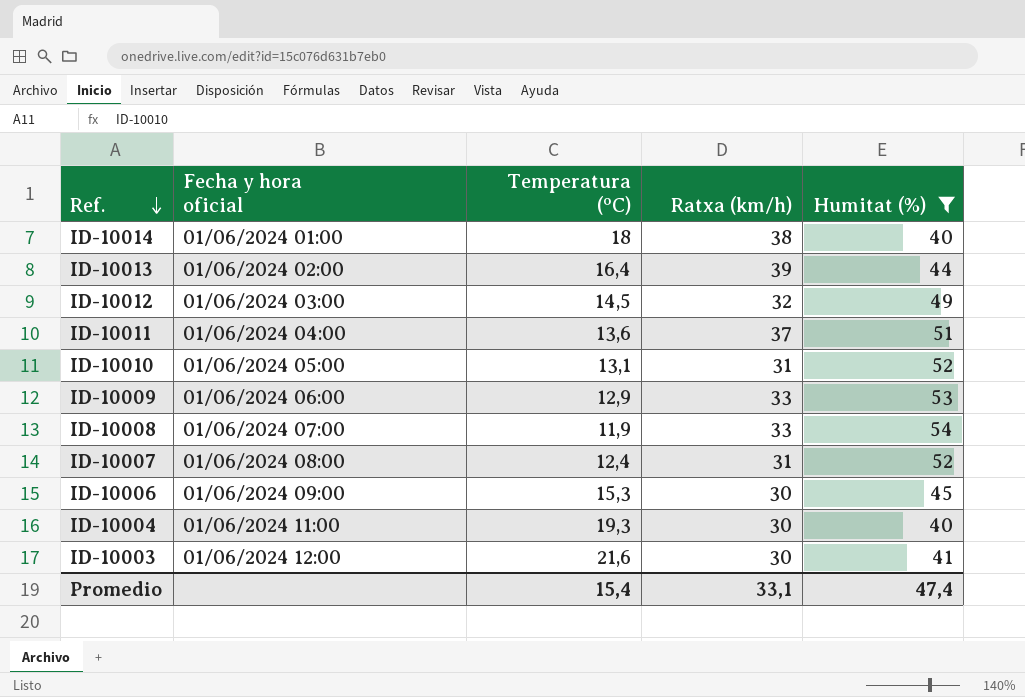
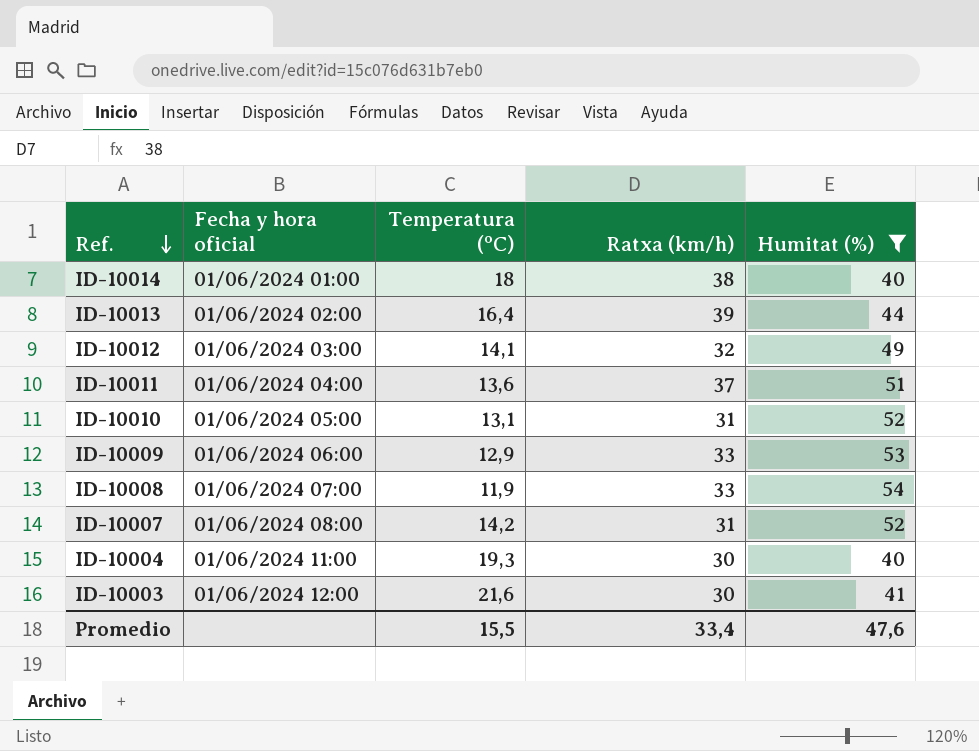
row ID-10006: 01/06/2024 09:00 | 15,3 | 30 | 45 -> none
ID-10012 | Temperatura (ºC): 14,5 -> 14,1
ID-10007 | Temperatura (ºC): 12,4 -> 14,2
Promedio | Temperatura (ºC): 15,4 -> 15,5
Promedio | Ratxa (km/h): 33,1 -> 33,4
Promedio | Humitat (%): 47,4 -> 47,6

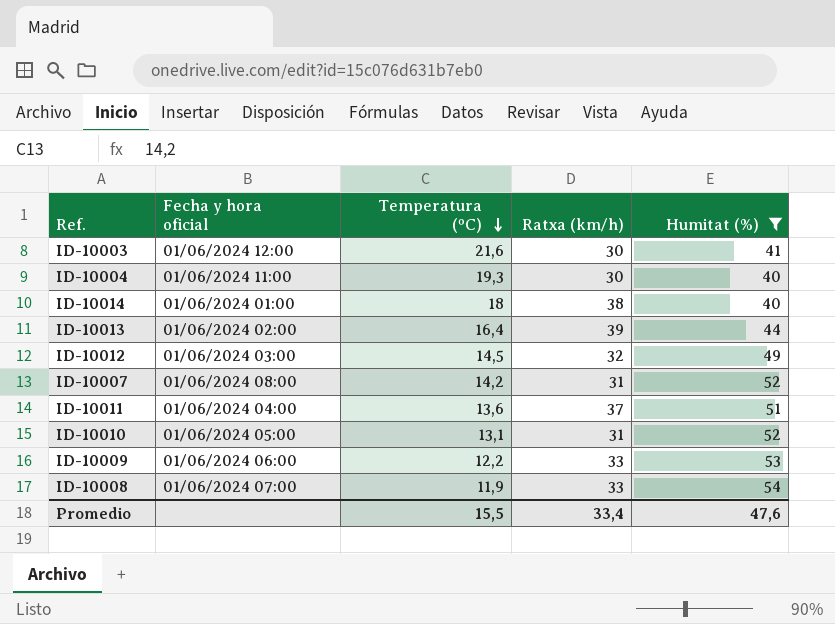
row order: Ref. descending -> Temperatura (ºC) descending
ID-10012 | Temperatura (ºC): 14,1 -> 14,5
ID-10009 | Temperatura (ºC): 12,9 -> 12,2

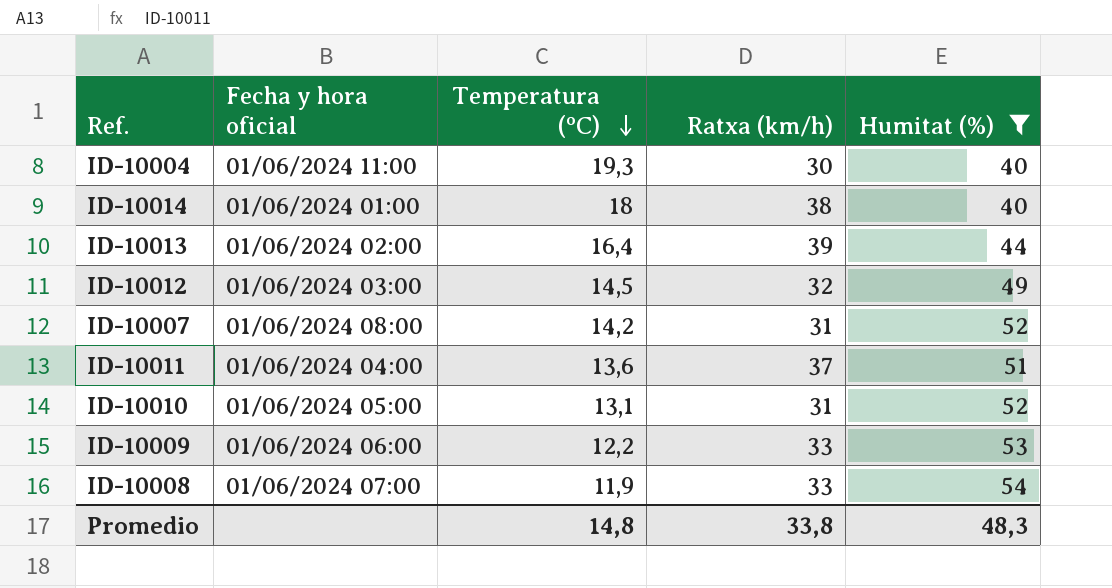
row ID-10003: 01/06/2024 12:00 | 21,6 | 30 | 41 -> none
Promedio | Temperatura (ºC): 15,5 -> 14,8
Promedio | Ratxa (km/h): 33,4 -> 33,8
Promedio | Humitat (%): 47,6 -> 48,3

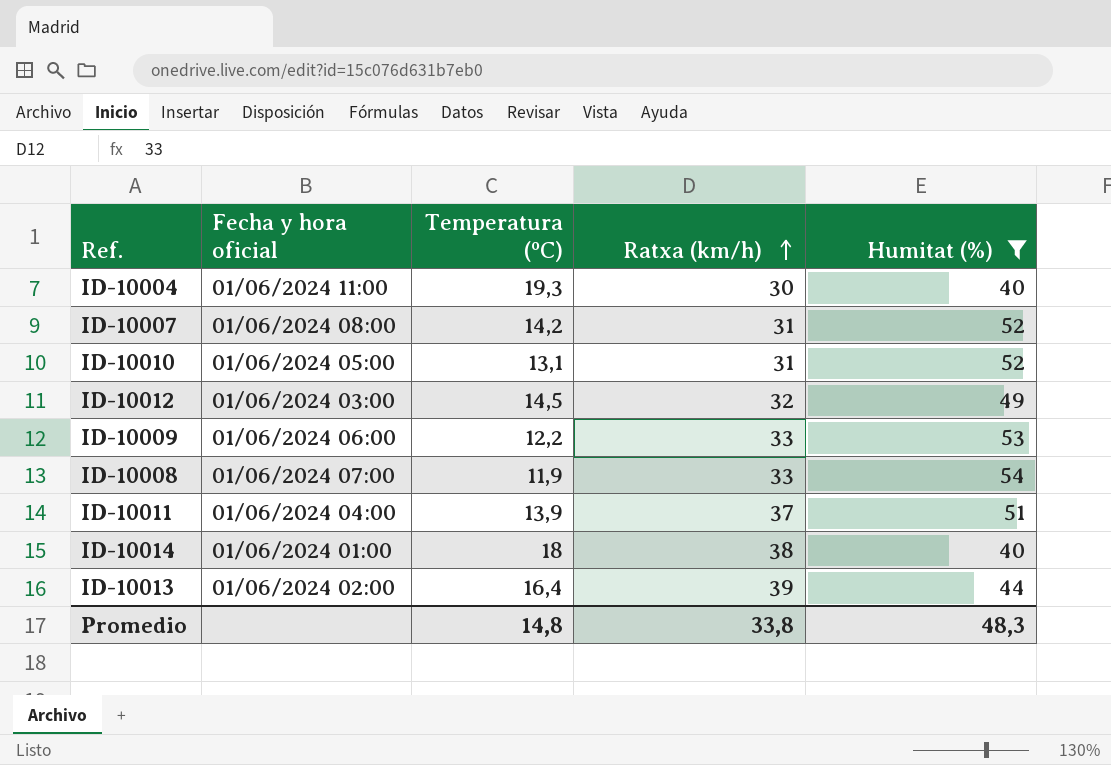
row order: Temperatura (ºC) descending -> Ratxa (km/h) ascending
ID-10011 | Temperatura (ºC): 13,6 -> 13,9

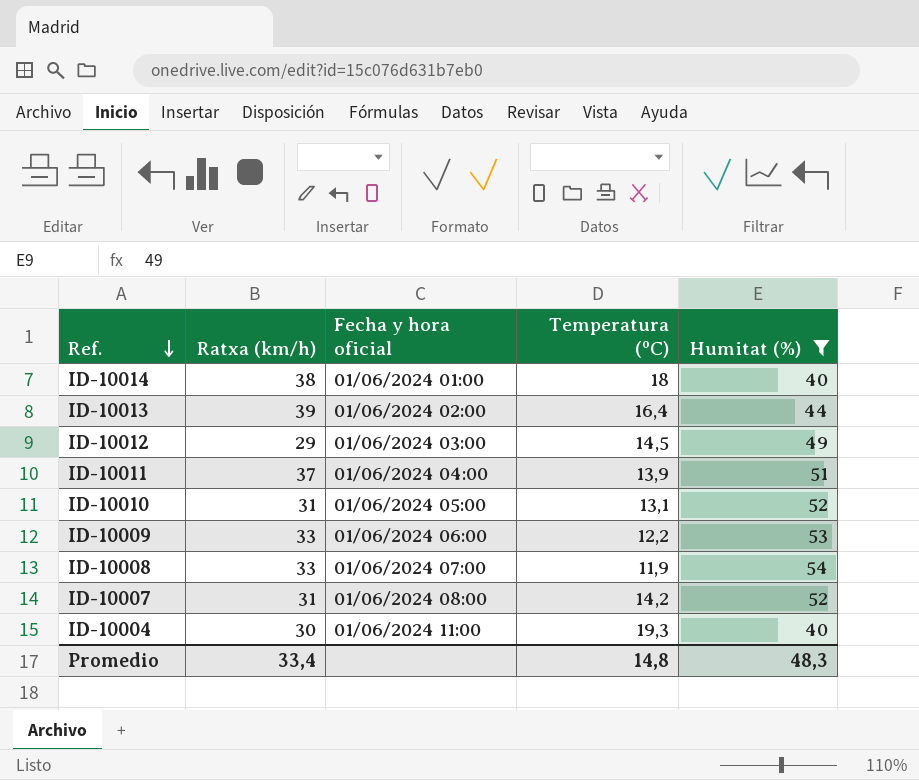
row order: Ratxa (km/h) ascending -> Ref. descending
column Ratxa (km/h) | position: 4 -> 2
ID-10012 | Ratxa (km/h): 32 -> 29
Promedio | Ratxa (km/h): 33,8 -> 33,4

